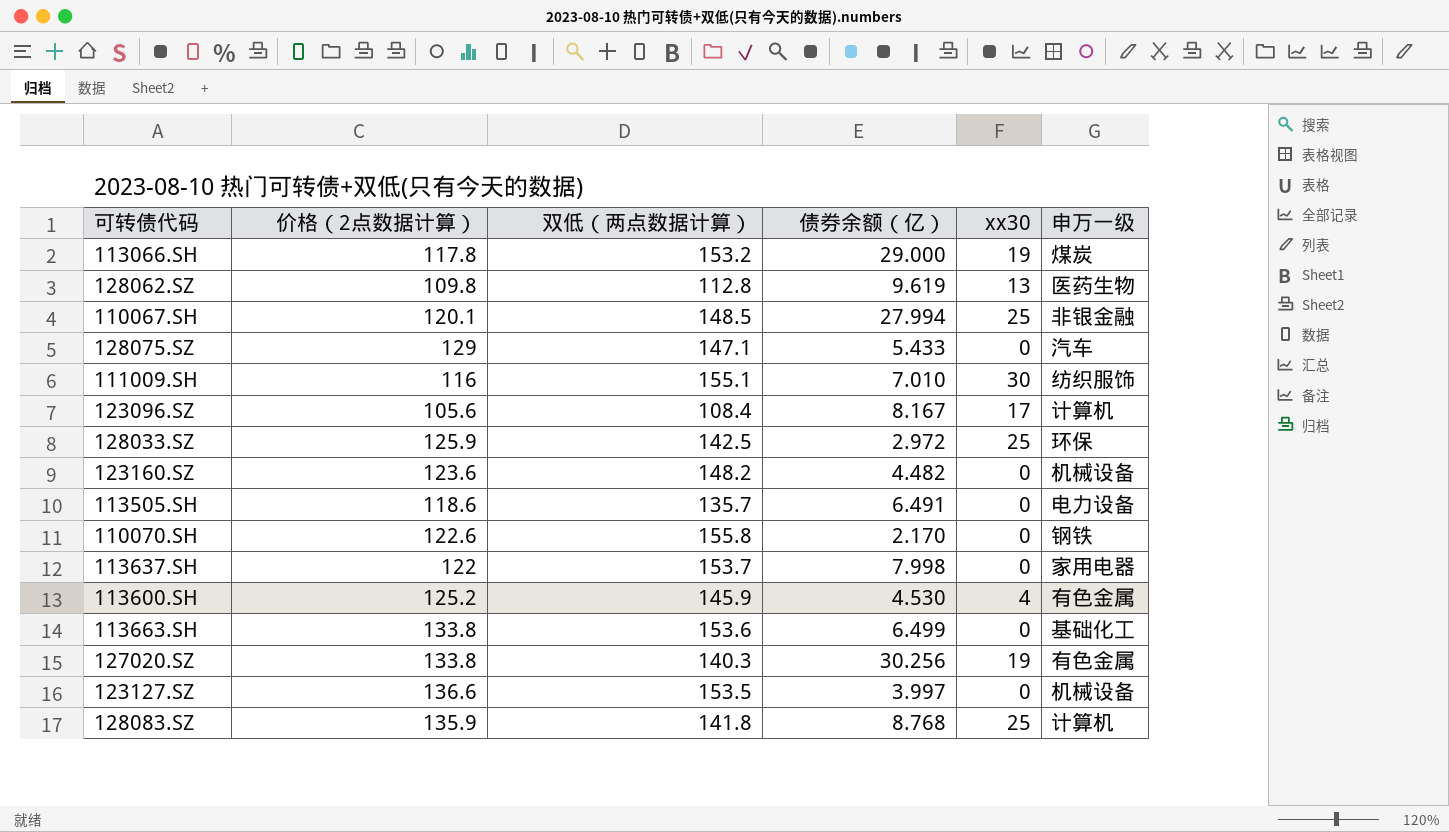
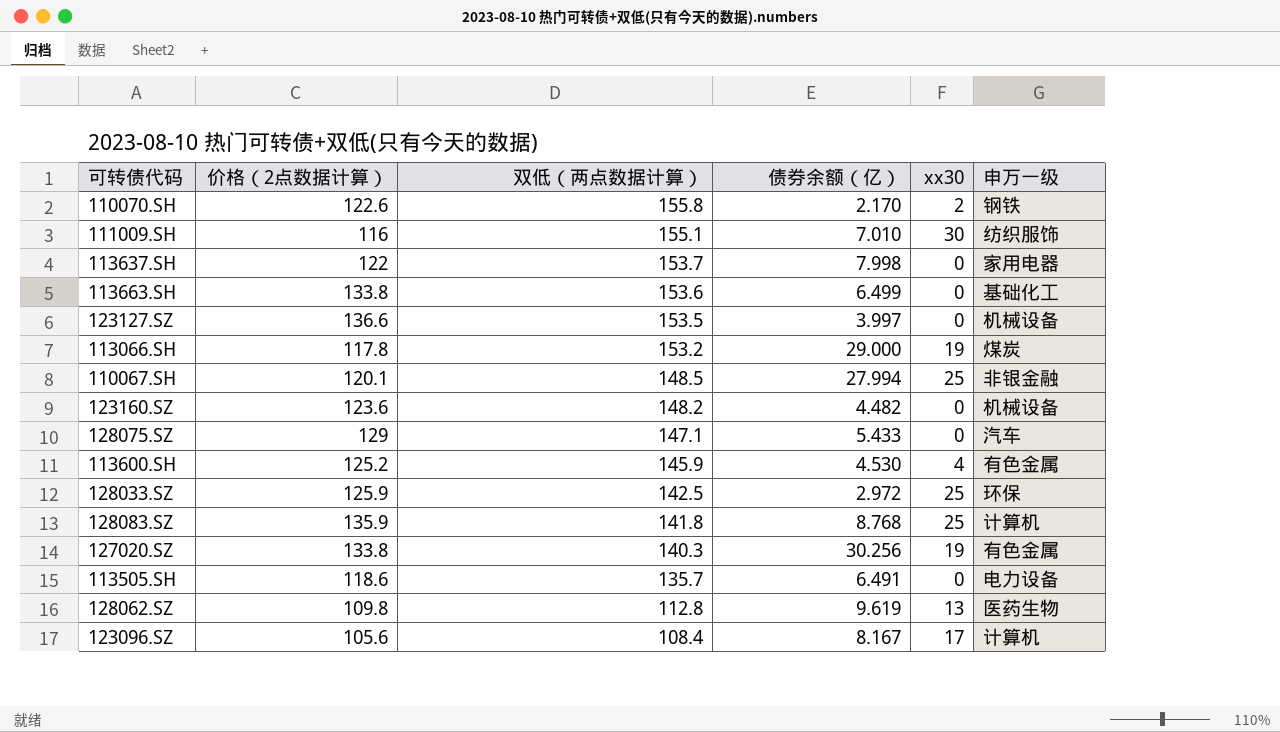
row order: none -> 双低（两点数据计算） descending
110070.SH | xx30: 0 -> 2

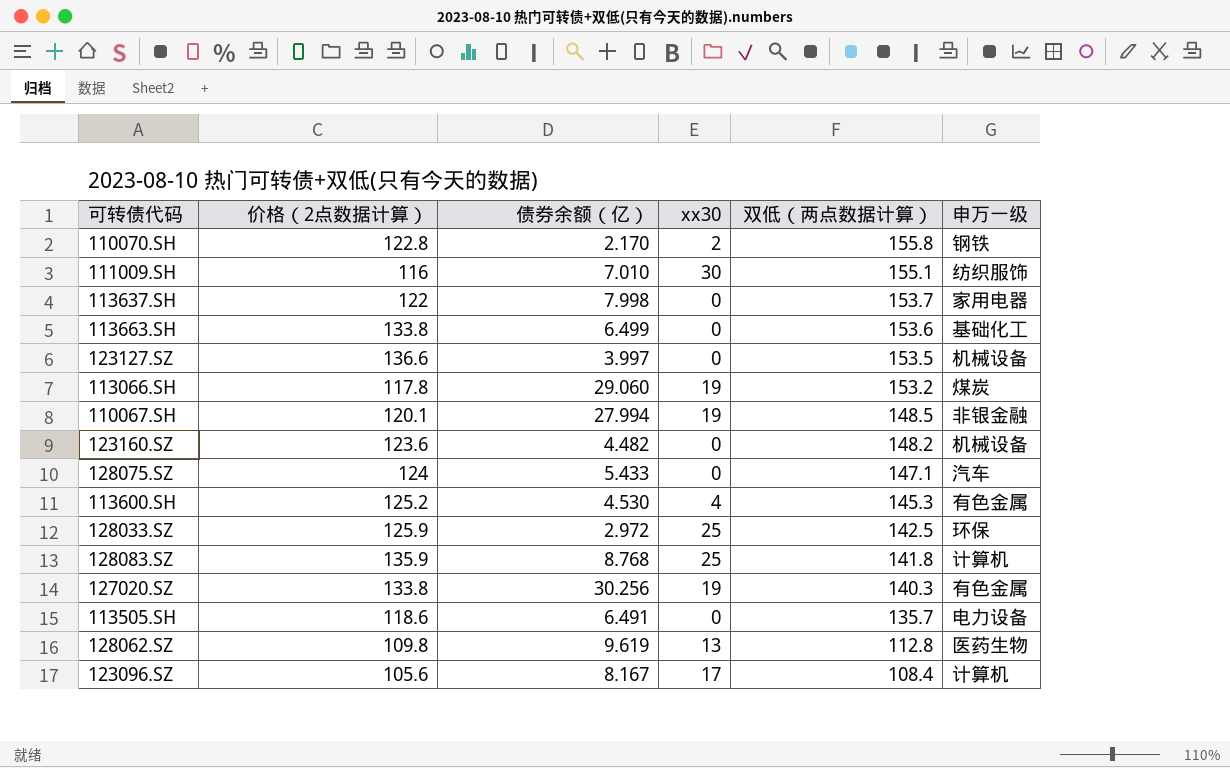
column 双低（两点数据计算） | position: 3 -> 5
110070.SH | 价格（2点数据计算）: 122.6 -> 122.8
113066.SH | 债券余额（亿）: 29.000 -> 29.060
110067.SH | xx30: 25 -> 19
128075.SZ | 价格（2点数据计算）: 129 -> 124
113600.SH | 双低（两点数据计算）: 145.9 -> 145.3

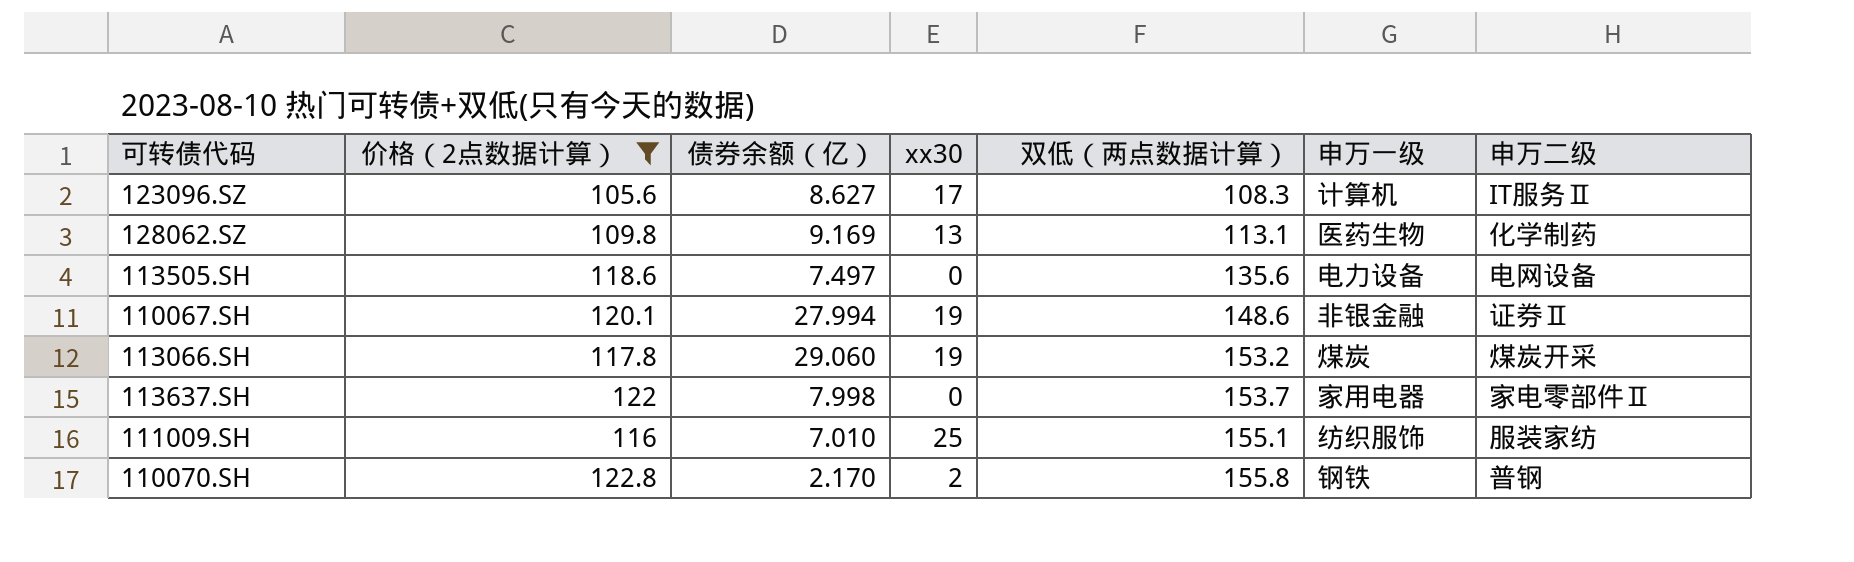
filter: none -> 价格（2点数据计算） <= 122.8
row order: 双低（两点数据计算） descending -> 双低（两点数据计算） ascending
column 申万二级 | position: none -> 7
123096.SZ | 债券余额（亿）: 8.167 -> 8.627
123096.SZ | 双低（两点数据计算）: 108.4 -> 108.3
128062.SZ | 债券余额（亿）: 9.619 -> 9.169
128062.SZ | 双低（两点数据计算）: 112.8 -> 113.1
113505.SH | 债券余额（亿）: 6.491 -> 7.497
113505.SH | 双低（两点数据计算）: 135.7 -> 135.6
110067.SH | 双低（两点数据计算）: 148.5 -> 148.6
111009.SH | xx30: 30 -> 25

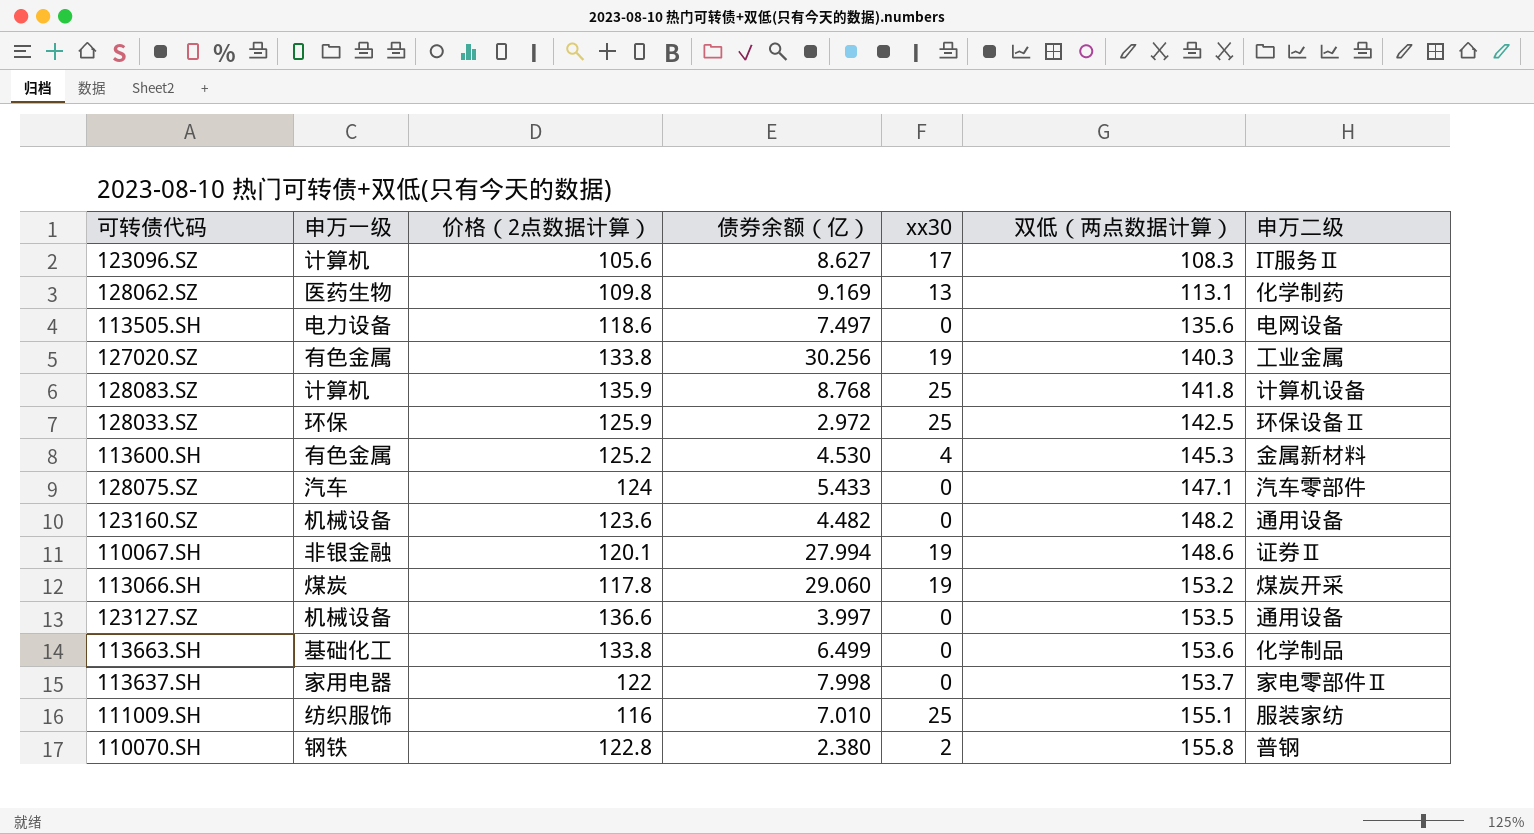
filter: 价格（2点数据计算） <= 122.8 -> none
column 申万一级 | position: 6 -> 2
110070.SH | 债券余额（亿）: 2.170 -> 2.380

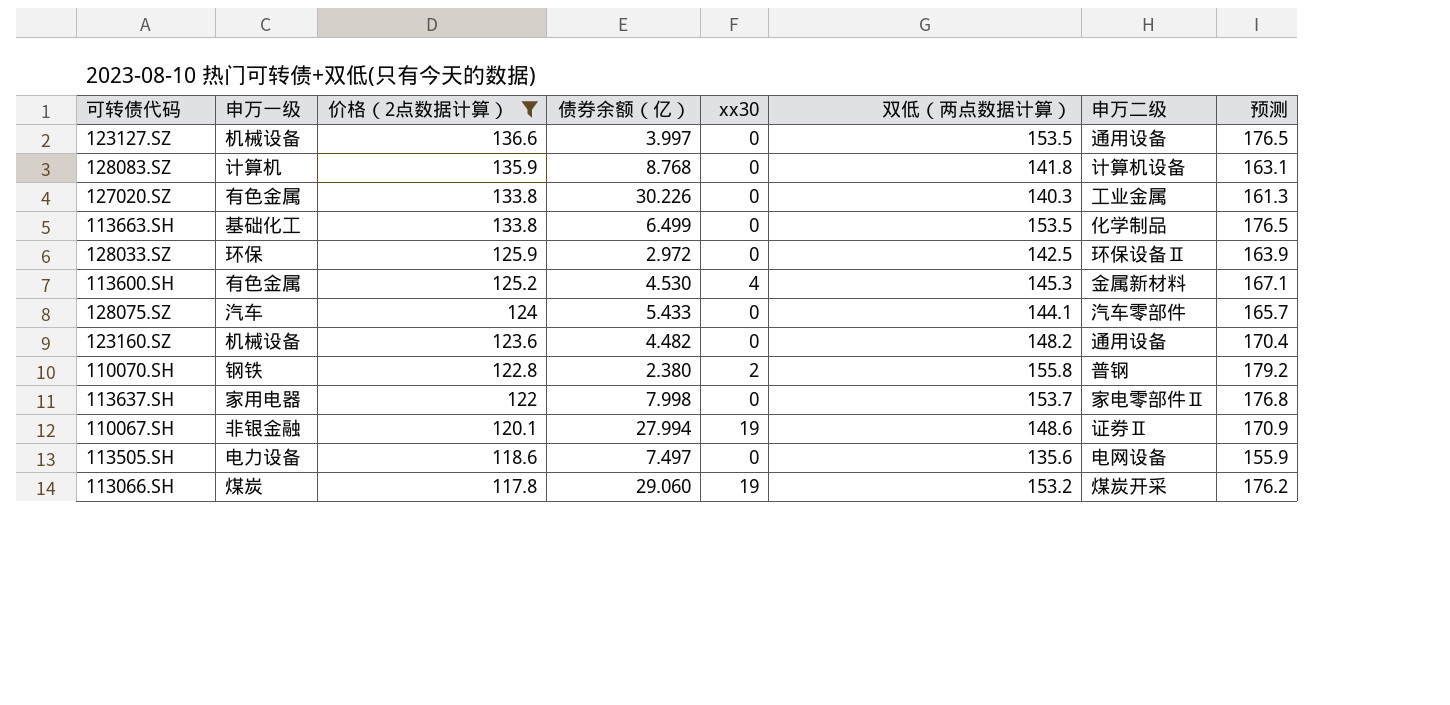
filter: none -> 价格（2点数据计算） >= 117.8
row order: 双低（两点数据计算） ascending -> 价格（2点数据计算） descending
column 预测 | formula: none -> [双低（两点数据计算）] * 1.15
128083.SZ | xx30: 25 -> 0
127020.SZ | 债券余额（亿）: 30.256 -> 30.226
127020.SZ | xx30: 19 -> 0
113663.SH | 双低（两点数据计算）: 153.6 -> 153.5
128033.SZ | xx30: 25 -> 0
128075.SZ | 双低（两点数据计算）: 147.1 -> 144.1

